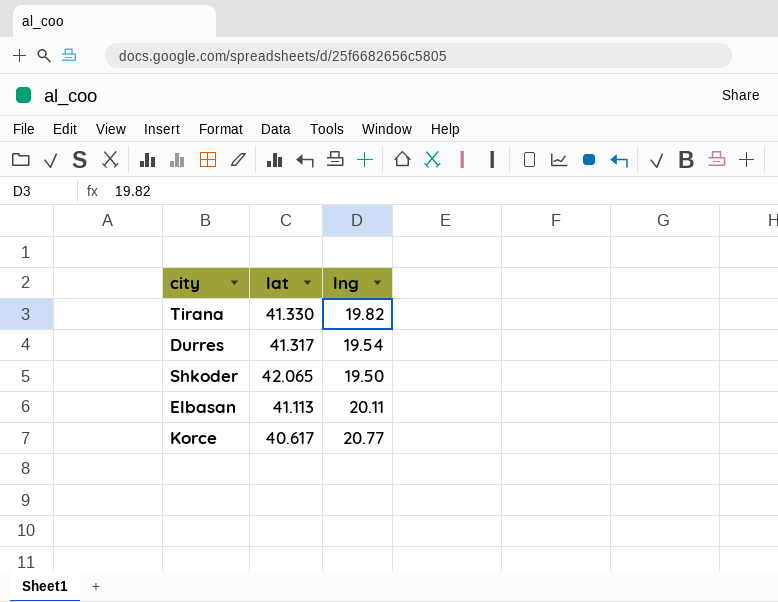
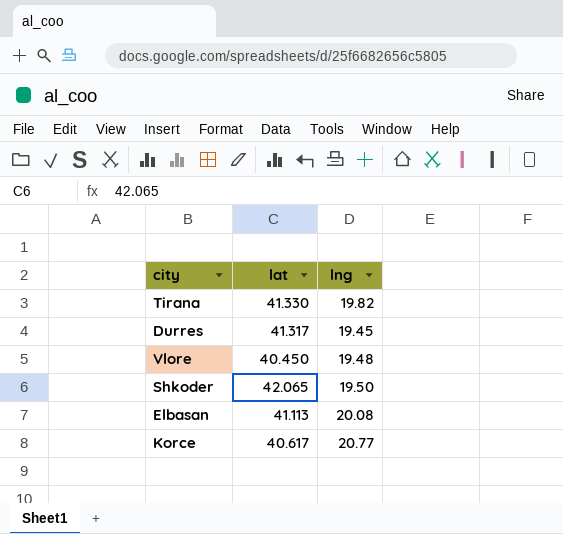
Durres | lng: 19.54 -> 19.45
row Vlore: none -> 40.450 | 19.48
Elbasan | lng: 20.11 -> 20.08

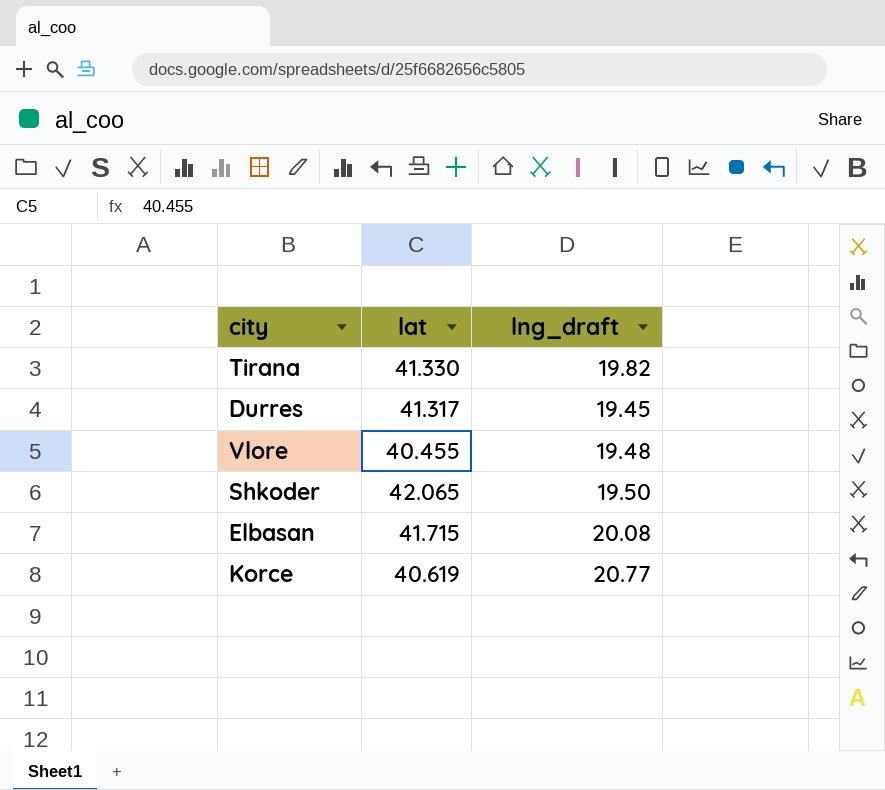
column name: lng -> lng_draft
Vlore | lat: 40.450 -> 40.455
Elbasan | lat: 41.113 -> 41.715
Korce | lat: 40.617 -> 40.619

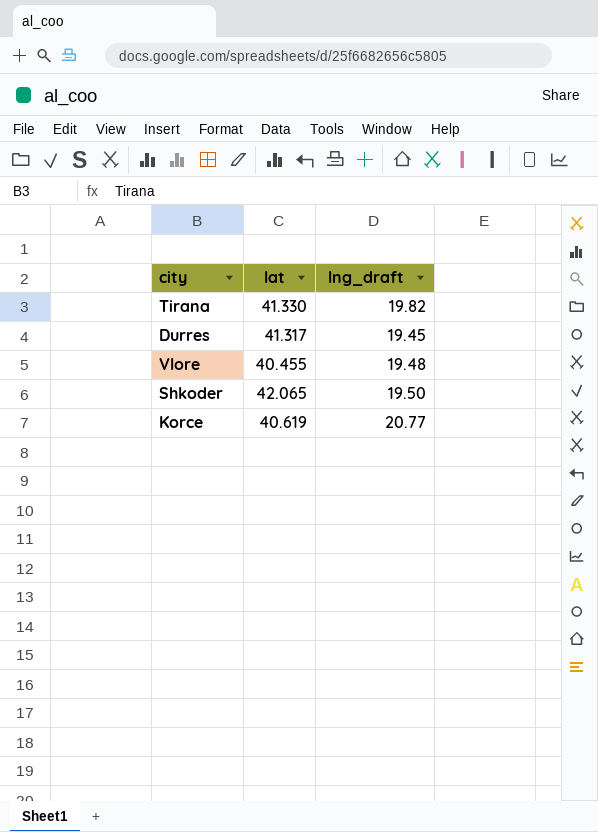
row Elbasan: 41.715 | 20.08 -> none

